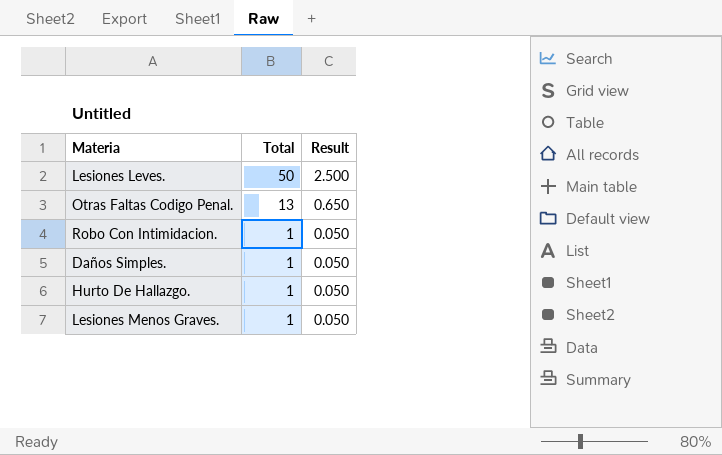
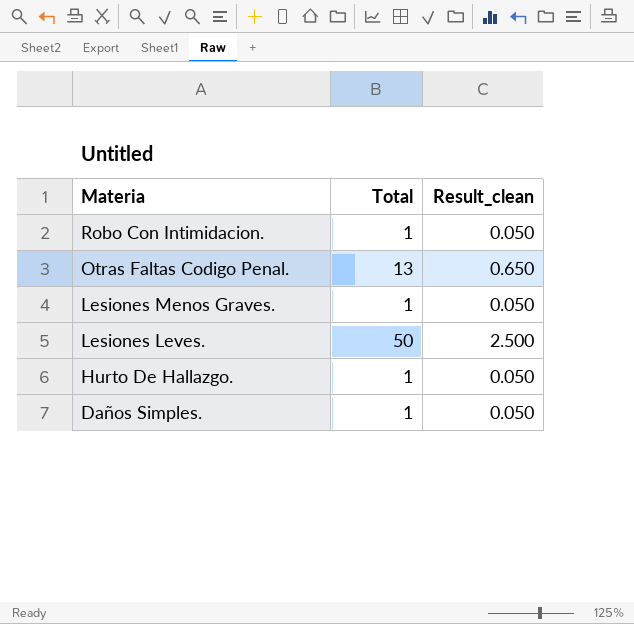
row order: Total descending -> Materia descending
column name: Result -> Result_clean

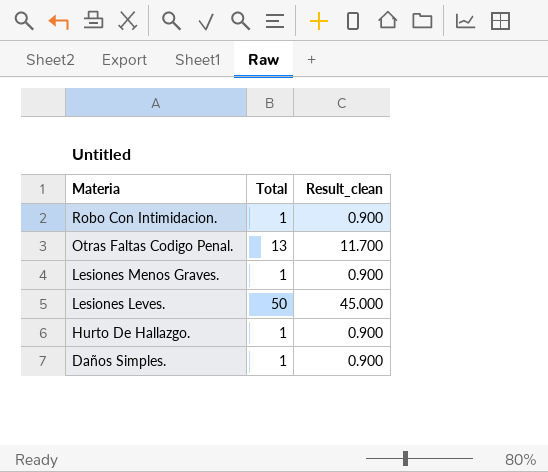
column Result_clean | formula: [Total] * 0.05 -> [Total] * 0.9

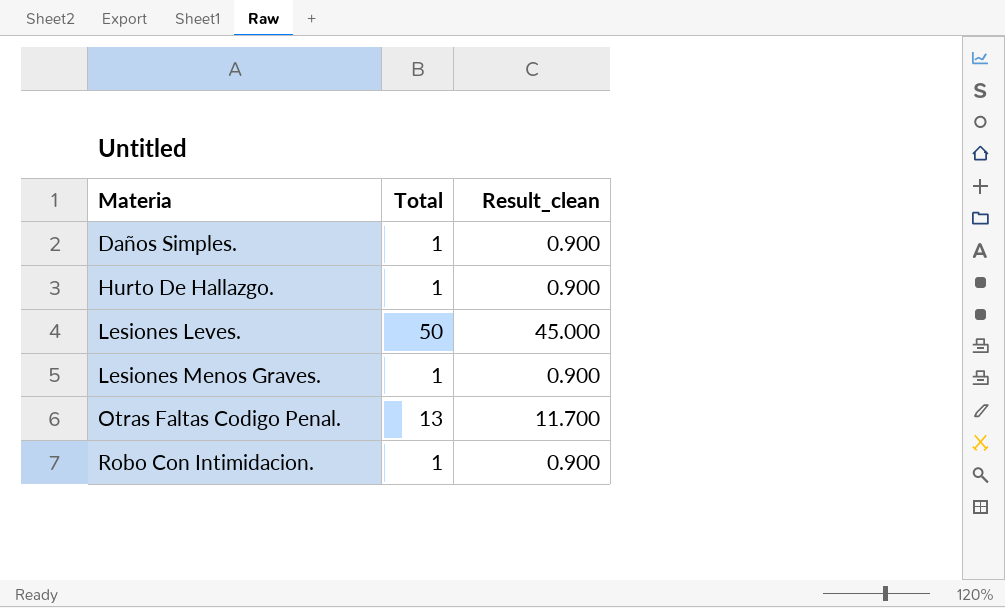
row order: Materia descending -> Materia ascending

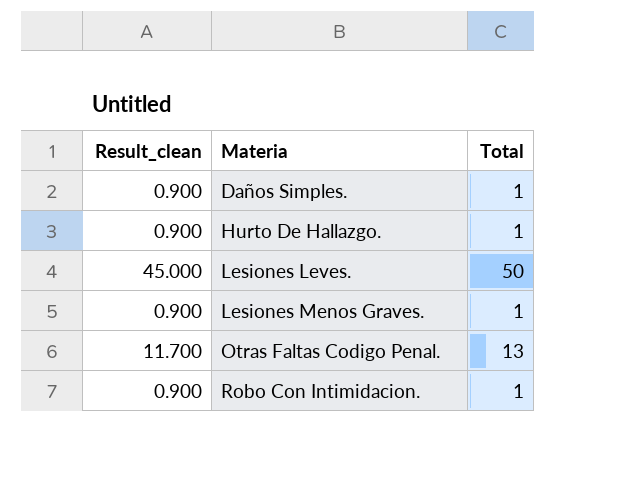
column Result_clean | position: 3 -> 1

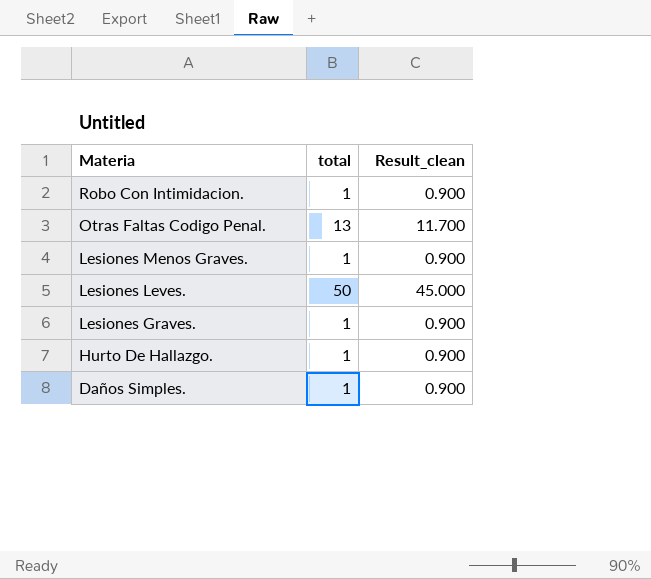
row order: Materia ascending -> Materia descending
column name: Total -> total
column Result_clean | position: 1 -> 3
row Lesiones Graves.: none -> 1 | 0.900

